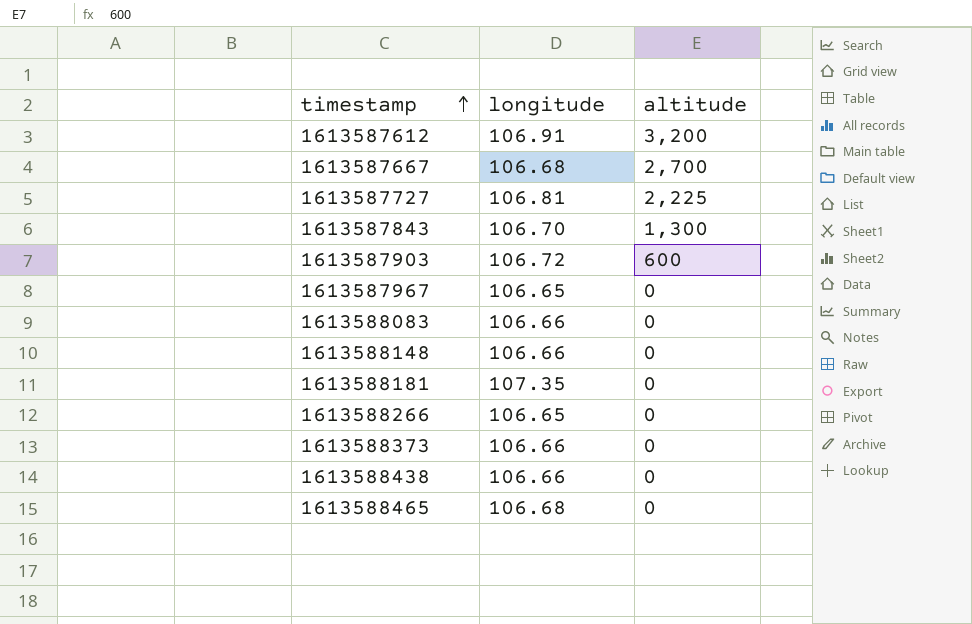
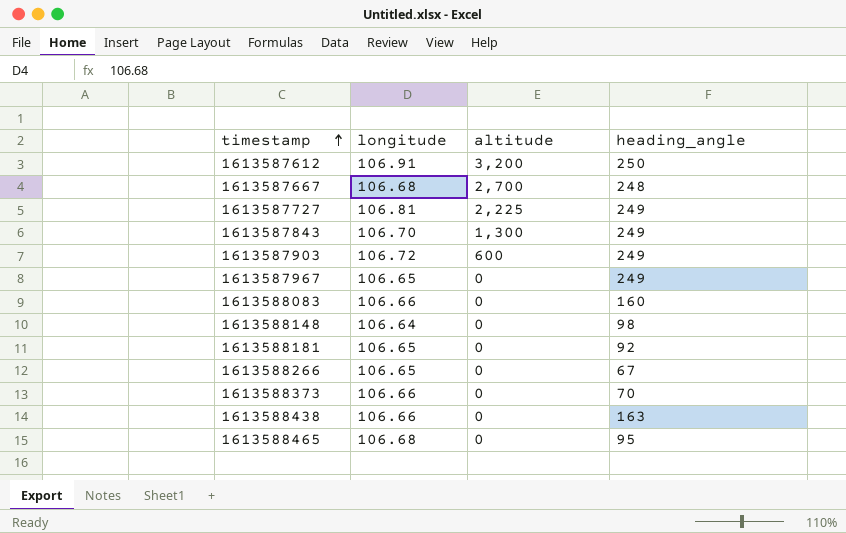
column heading_angle | position: none -> 4
1613588148 | longitude: 106.66 -> 106.64
1613588181 | longitude: 107.35 -> 106.65

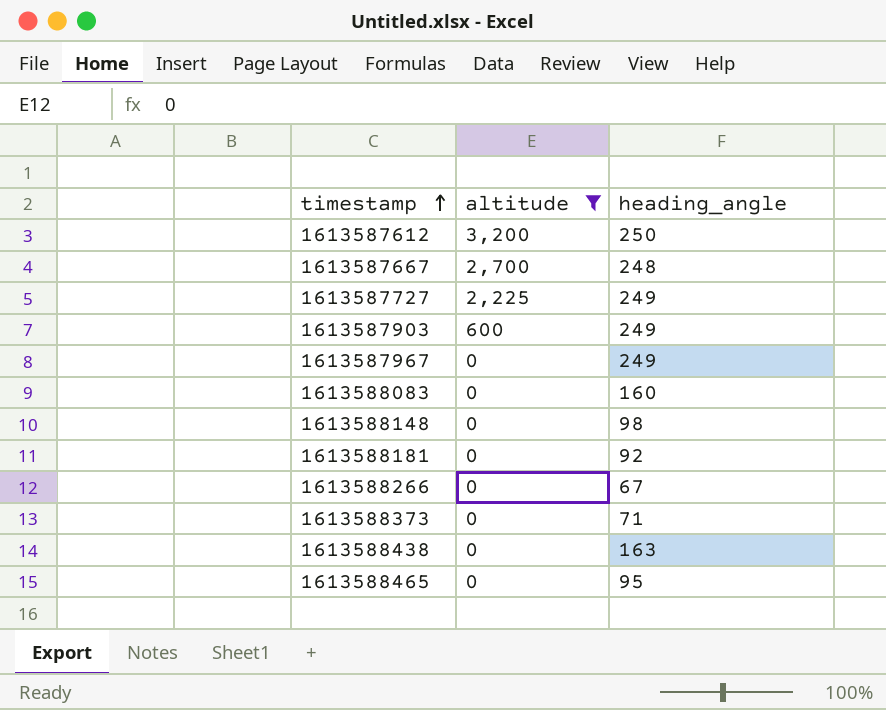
filter: none -> altitude != 1,300
column longitude | position: 2 -> none
1613588373 | heading_angle: 70 -> 71

